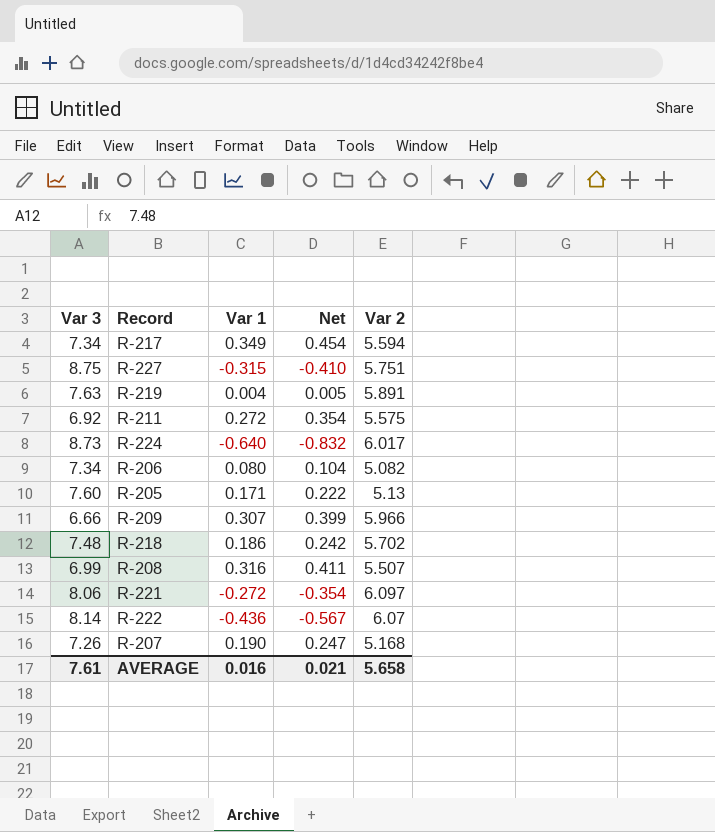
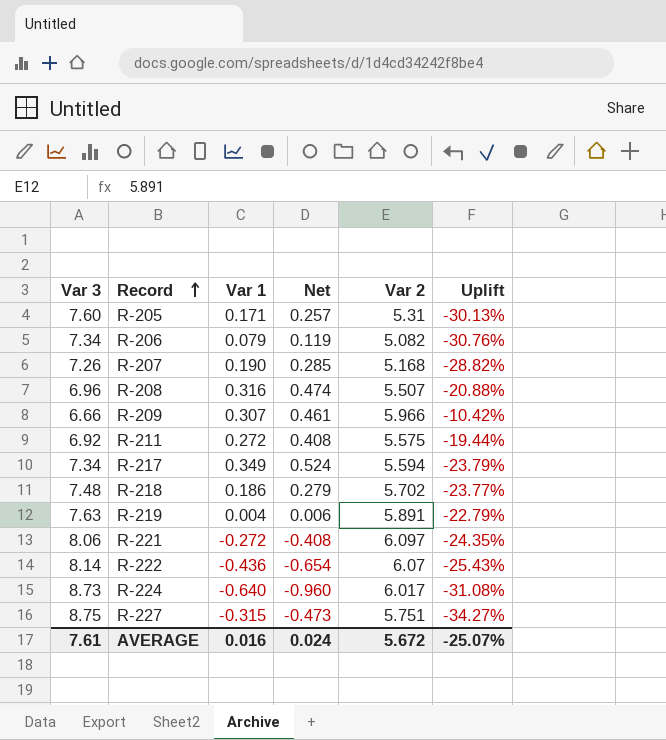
row order: none -> Record ascending
column Net | formula: [Var 1] * 1.3 -> [Var 1] * 1.5
column Uplift | formula: none -> ([Var 2] - [Var 3]) / [Var 3]
R-205 | Var 2: 5.13 -> 5.31
R-206 | Var 1: 0.080 -> 0.079
R-208 | Var 3: 6.99 -> 6.96
AVERAGE | Net: 0.021 -> 0.024
AVERAGE | Var 2: 5.658 -> 5.672

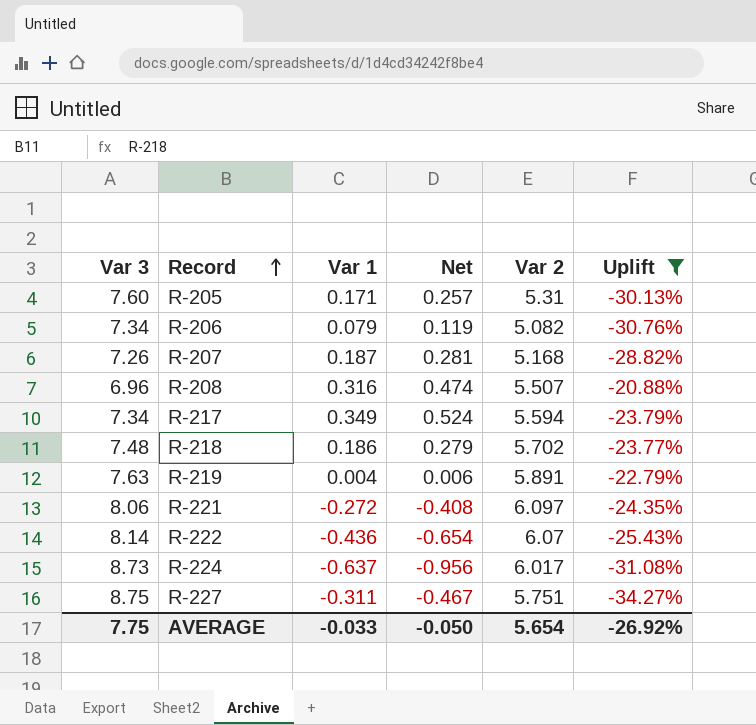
filter: none -> Uplift <= -20.88%
R-207 | Var 1: 0.190 -> 0.187
R-207 | Net: 0.285 -> 0.281
R-224 | Var 1: -0.640 -> -0.637
R-224 | Net: -0.960 -> -0.956
R-227 | Var 1: -0.315 -> -0.311
R-227 | Net: -0.473 -> -0.467
AVERAGE | Var 3: 7.61 -> 7.75
AVERAGE | Var 1: 0.016 -> -0.033
AVERAGE | Net: 0.024 -> -0.050
AVERAGE | Var 2: 5.672 -> 5.654
AVERAGE | Uplift: -25.07% -> -26.92%

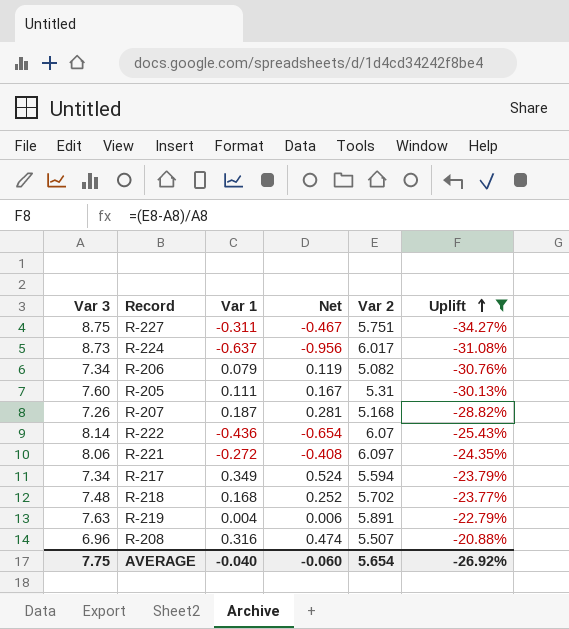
row order: Record ascending -> Uplift ascending
R-205 | Var 1: 0.171 -> 0.111
R-205 | Net: 0.257 -> 0.167
R-218 | Var 1: 0.186 -> 0.168
R-218 | Net: 0.279 -> 0.252
AVERAGE | Var 1: -0.033 -> -0.040
AVERAGE | Net: -0.050 -> -0.060

